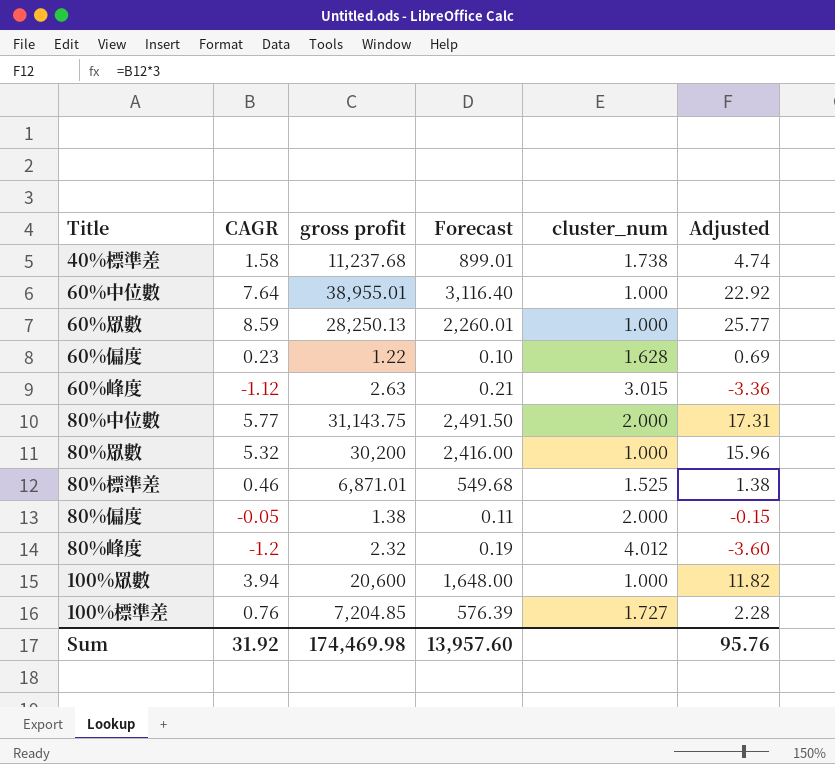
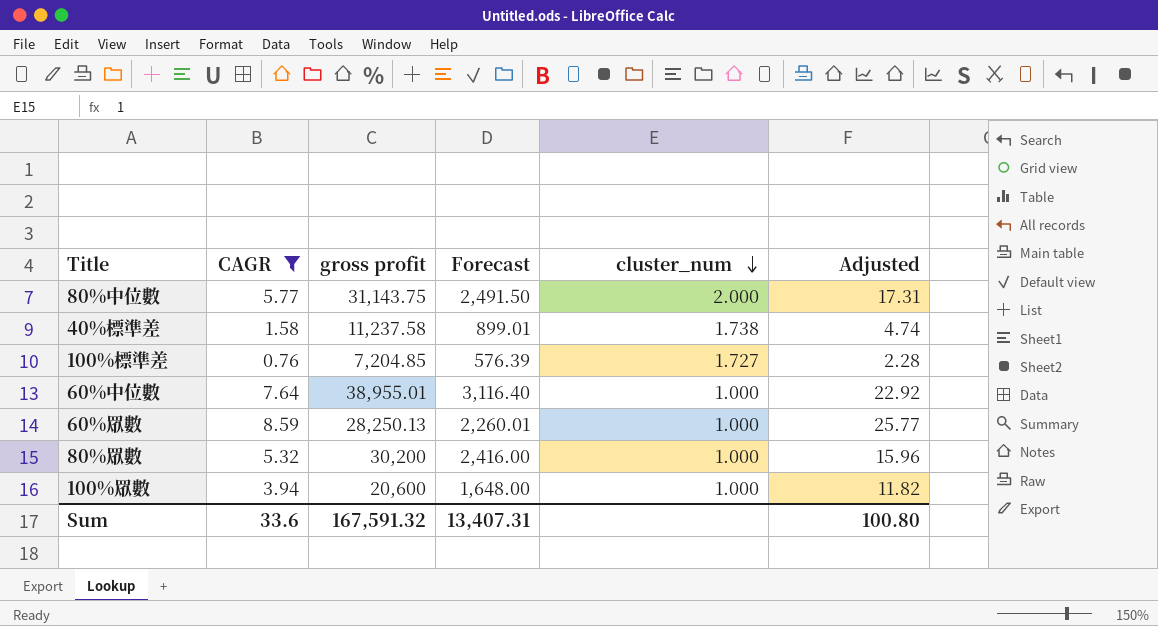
filter: none -> CAGR >= 0.76
row order: none -> cluster_num descending
40%標準差 | gross profit: 11,237.68 -> 11,237.58
Sum | CAGR: 31.92 -> 33.6
Sum | gross profit: 174,469.98 -> 167,591.32
Sum | Forecast: 13,957.60 -> 13,407.31
Sum | Adjusted: 95.76 -> 100.80

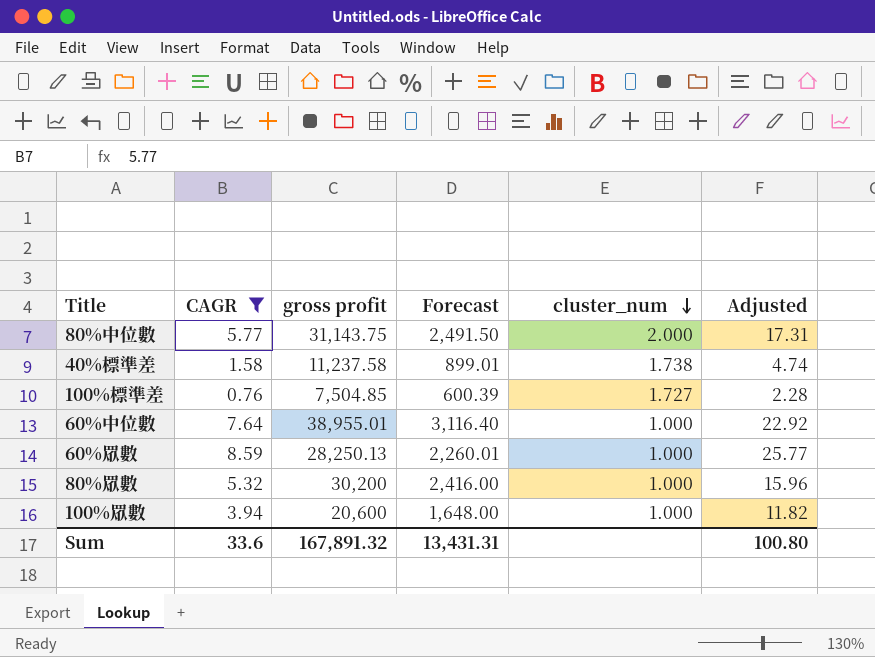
100%標準差 | gross profit: 7,204.85 -> 7,504.85
100%標準差 | Forecast: 576.39 -> 600.39
Sum | gross profit: 167,591.32 -> 167,891.32
Sum | Forecast: 13,407.31 -> 13,431.31

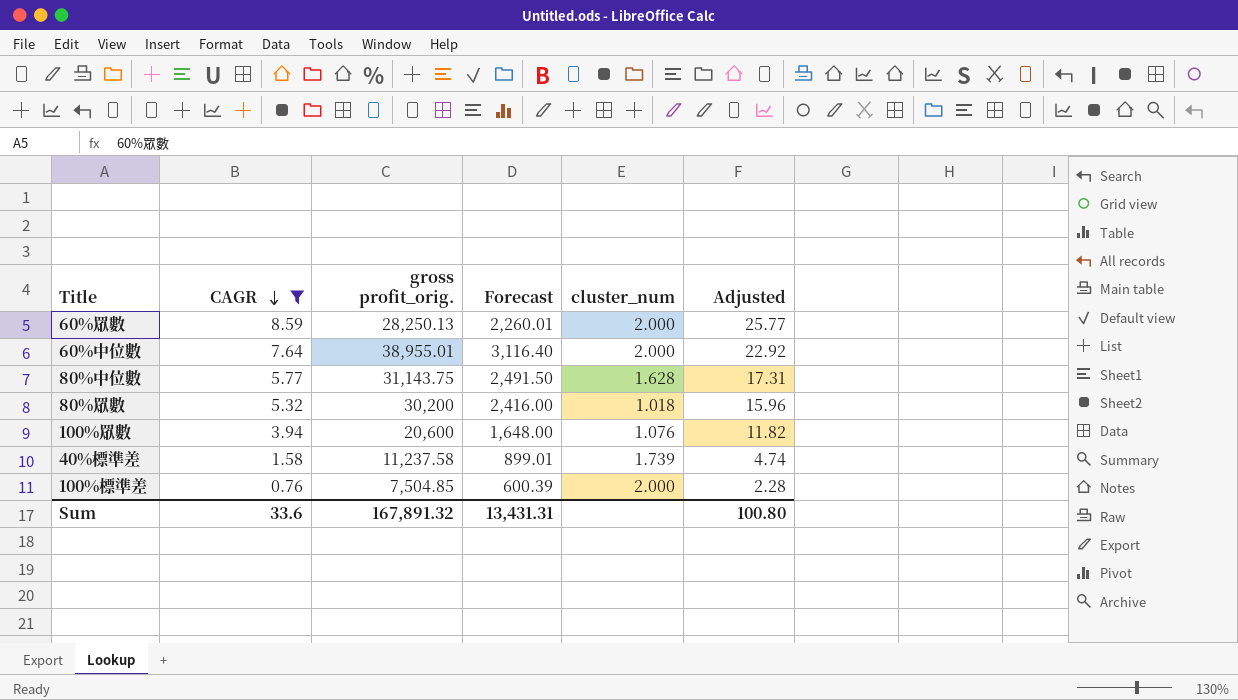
row order: cluster_num descending -> CAGR descending
column name: gross profit -> gross profit_orig.
60%眾數 | cluster_num: 1.000 -> 2.000
60%中位數 | cluster_num: 1.000 -> 2.000
80%中位數 | cluster_num: 2.000 -> 1.628
80%眾數 | cluster_num: 1.000 -> 1.018
100%眾數 | cluster_num: 1.000 -> 1.076
40%標準差 | cluster_num: 1.738 -> 1.739
100%標準差 | cluster_num: 1.727 -> 2.000

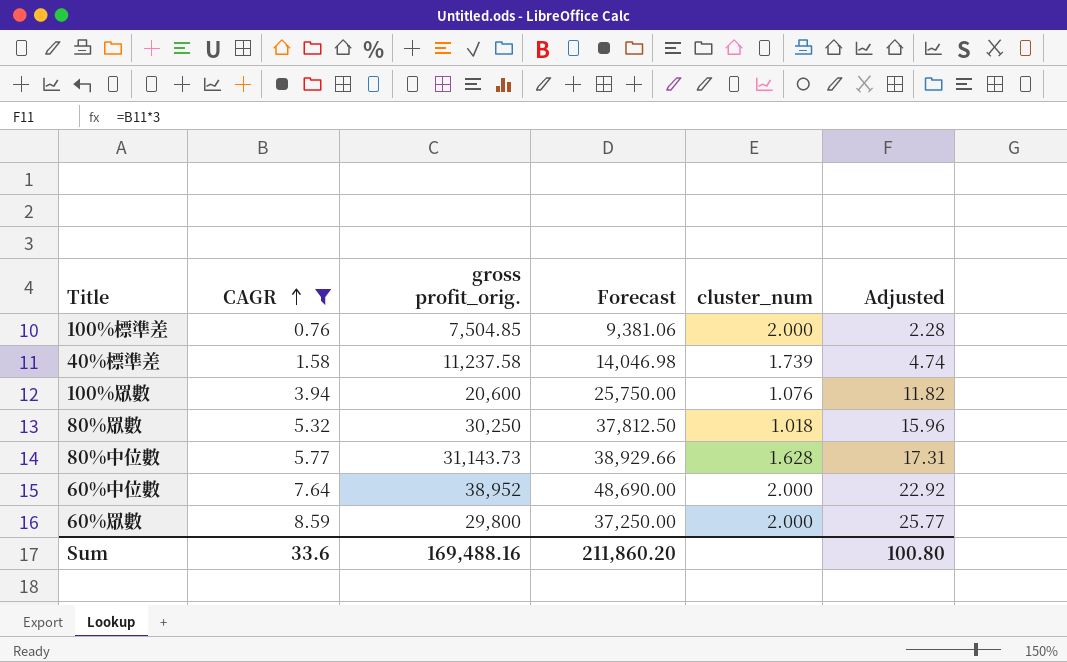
row order: CAGR descending -> CAGR ascending
column Forecast | formula: [gross profit_orig.] * 0.08 -> [gross profit_orig.] * 1.25
80%眾數 | gross profit_orig.: 30,200 -> 30,250
80%中位數 | gross profit_orig.: 31,143.75 -> 31,143.73
60%中位數 | gross profit_orig.: 38,955.01 -> 38,952
60%眾數 | gross profit_orig.: 28,250.13 -> 29,800
Sum | gross profit_orig.: 167,891.32 -> 169,488.16
Sum | Forecast: 13,431.31 -> 211,860.20

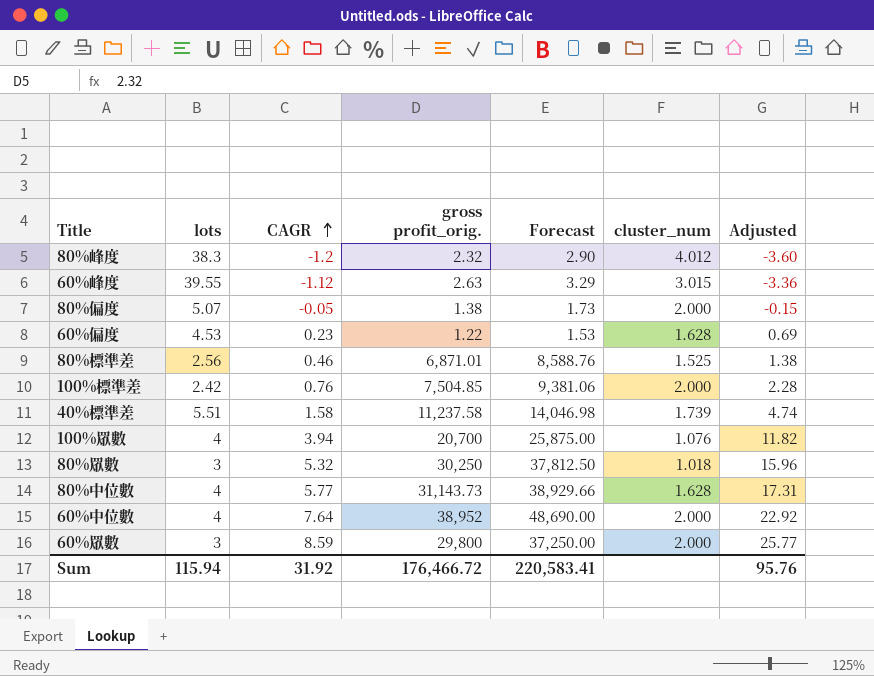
filter: CAGR >= 0.76 -> none
column lots | position: none -> 2
100%眾數 | gross profit_orig.: 20,600 -> 20,700
100%眾數 | Forecast: 25,750.00 -> 25,875.00
Sum | CAGR: 33.6 -> 31.92
Sum | gross profit_orig.: 169,488.16 -> 176,466.72
Sum | Forecast: 211,860.20 -> 220,583.41
Sum | Adjusted: 100.80 -> 95.76

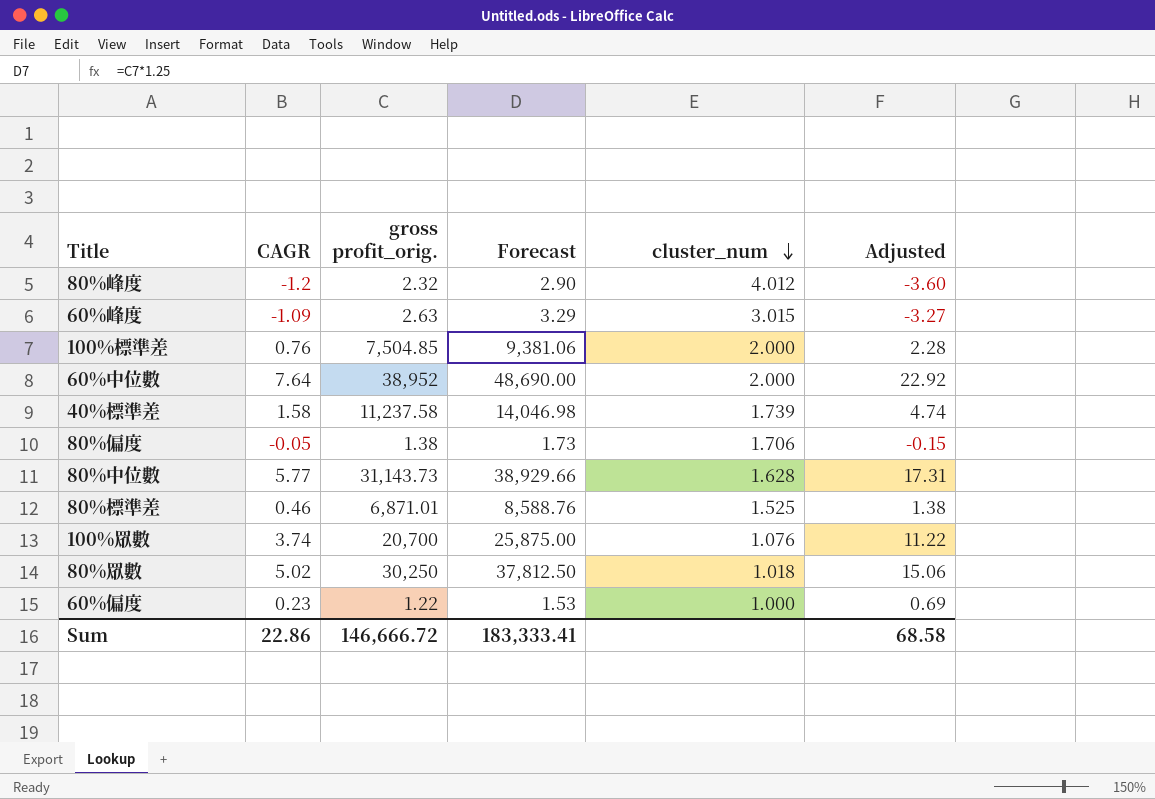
row order: CAGR ascending -> cluster_num descending
column lots | position: 2 -> none
row 60%眾數: 3 | 8.59 | 29,800 | 37,250.00 | 2.000 | 25.77 -> none
60%峰度 | CAGR: -1.12 -> -1.09
60%峰度 | Adjusted: -3.36 -> -3.27
80%偏度 | cluster_num: 2.000 -> 1.706
100%眾數 | CAGR: 3.94 -> 3.74
100%眾數 | Adjusted: 11.82 -> 11.22
80%眾數 | CAGR: 5.32 -> 5.02
80%眾數 | Adjusted: 15.96 -> 15.06
60%偏度 | cluster_num: 1.628 -> 1.000
Sum | CAGR: 31.92 -> 22.86
Sum | gross profit_orig.: 176,466.72 -> 146,666.72
Sum | Forecast: 220,583.41 -> 183,333.41
Sum | Adjusted: 95.76 -> 68.58

